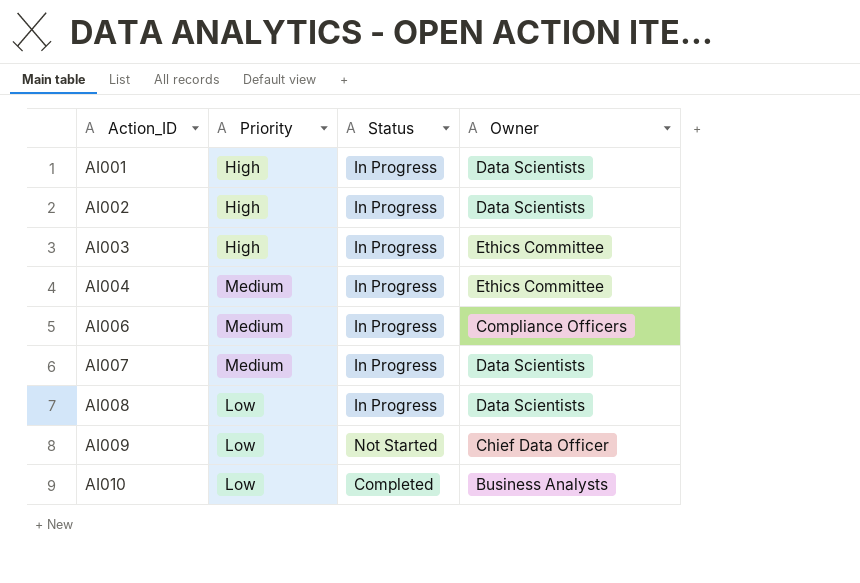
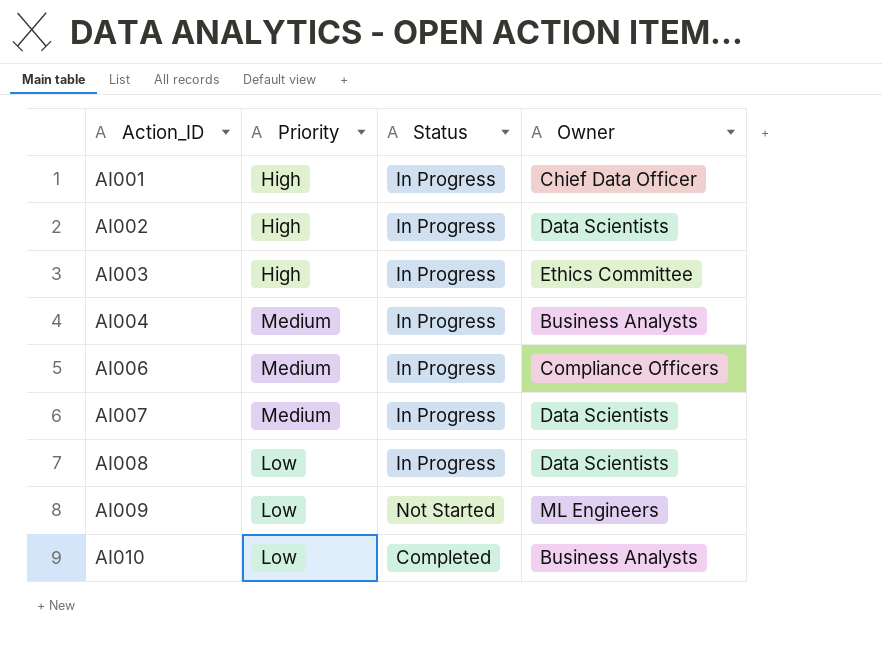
AI001 | Owner: Data Scientists -> Chief Data Officer
AI004 | Owner: Ethics Committee -> Business Analysts
AI009 | Owner: Chief Data Officer -> ML Engineers

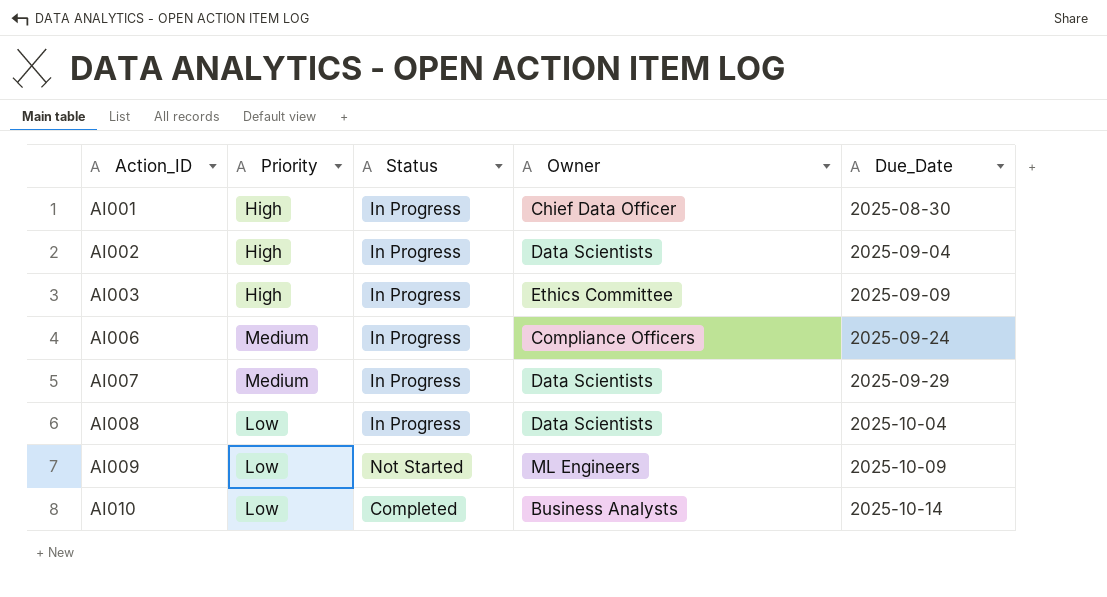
column Due_Date | position: none -> 5
row AI004: Medium | In Progress | Business Analysts -> none

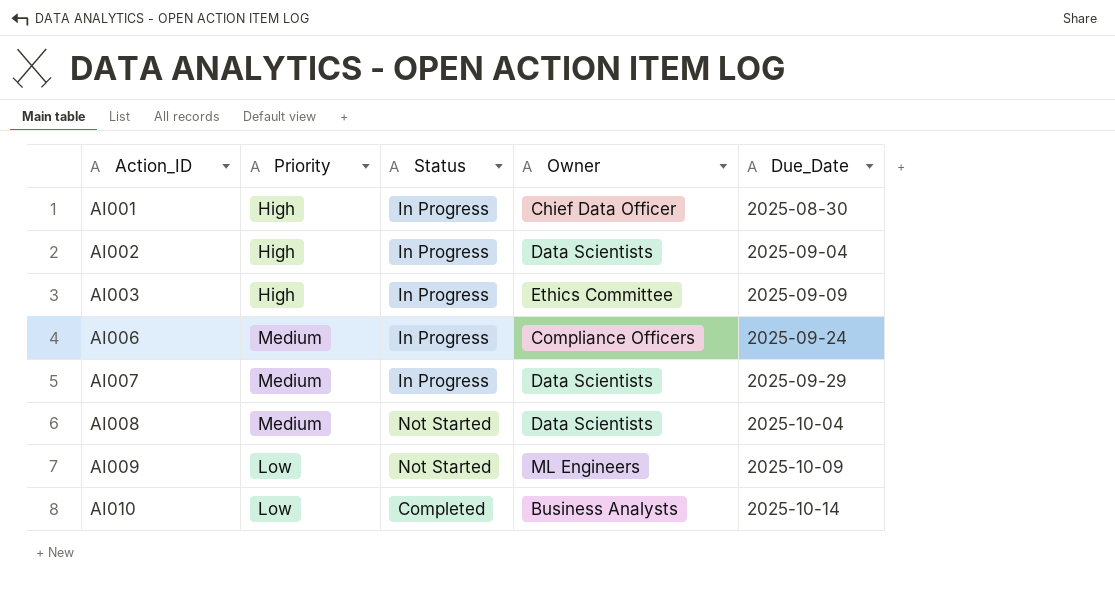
AI008 | Priority: Low -> Medium
AI008 | Status: In Progress -> Not Started

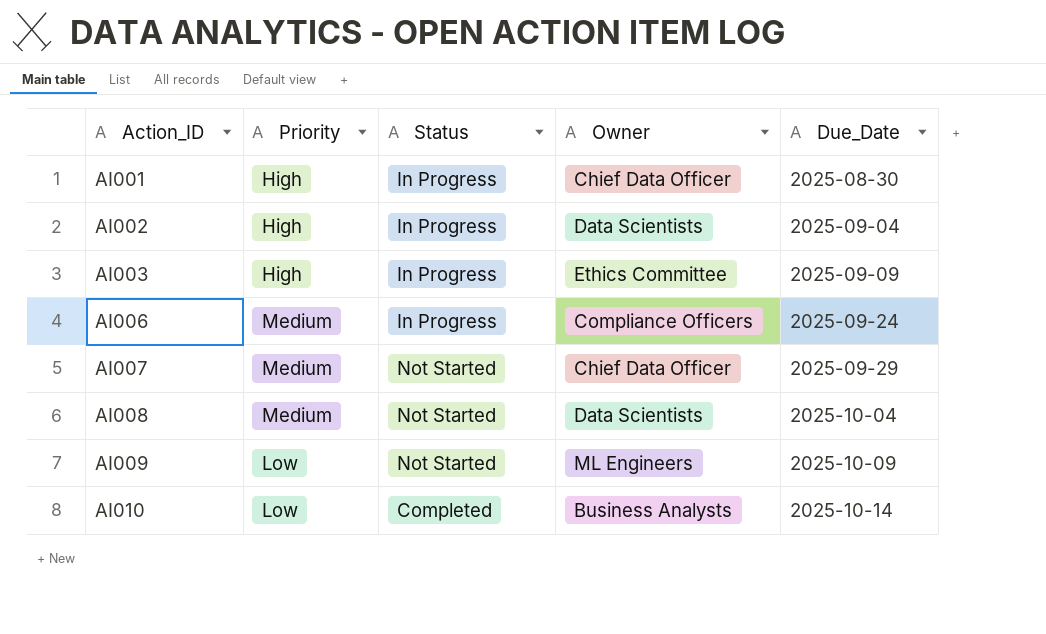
AI007 | Status: In Progress -> Not Started
AI007 | Owner: Data Scientists -> Chief Data Officer

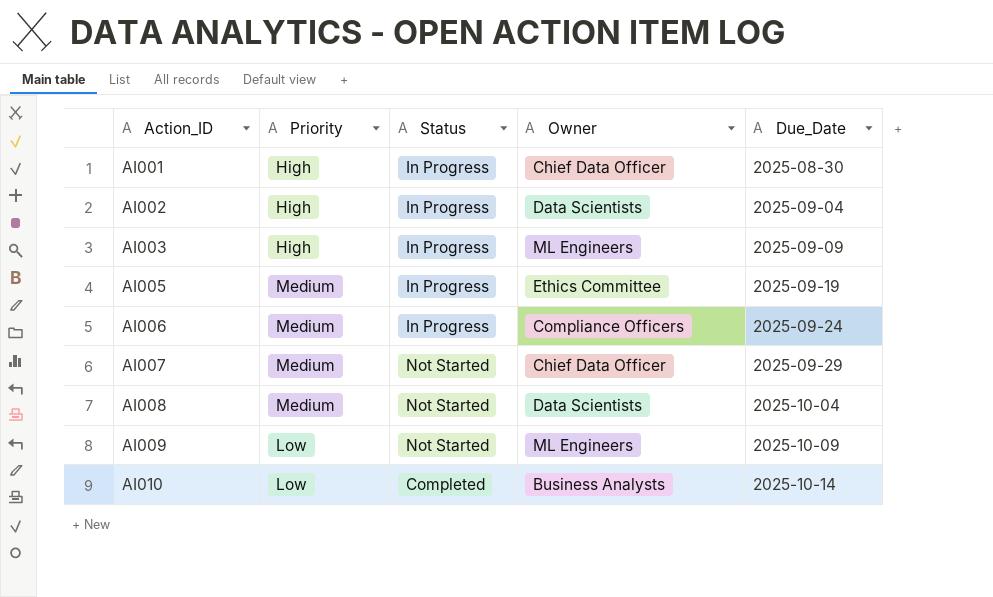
AI003 | Owner: Ethics Committee -> ML Engineers
row AI005: none -> Medium | In Progress | Ethics Committee | 2025-09-19

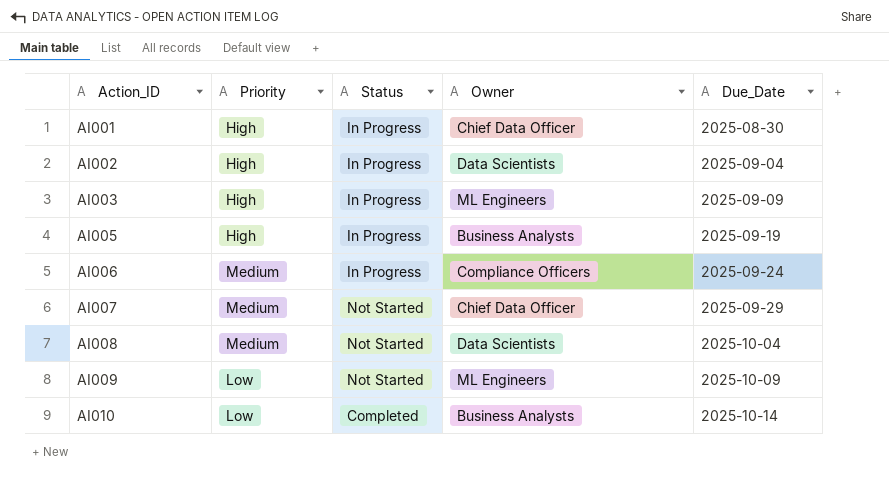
AI005 | Priority: Medium -> High
AI005 | Owner: Ethics Committee -> Business Analysts

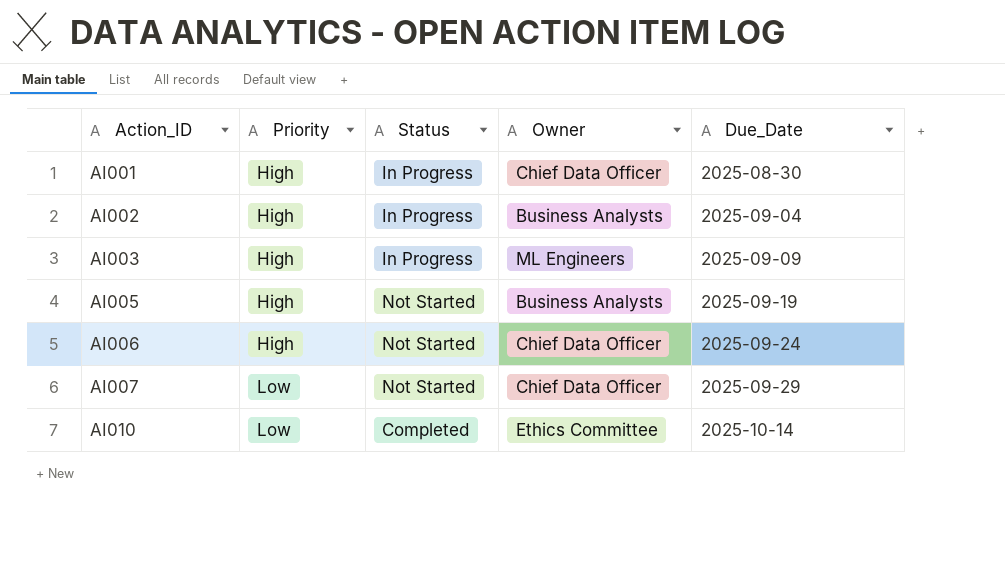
row AI008: Medium | Not Started | Data Scientists | 2025-10-04 -> none
row AI009: Low | Not Started | ML Engineers | 2025-10-09 -> none
AI002 | Owner: Data Scientists -> Business Analysts
AI005 | Status: In Progress -> Not Started
AI006 | Priority: Medium -> High
AI006 | Status: In Progress -> Not Started
AI006 | Owner: Compliance Officers -> Chief Data Officer
AI007 | Priority: Medium -> Low
AI010 | Owner: Business Analysts -> Ethics Committee

